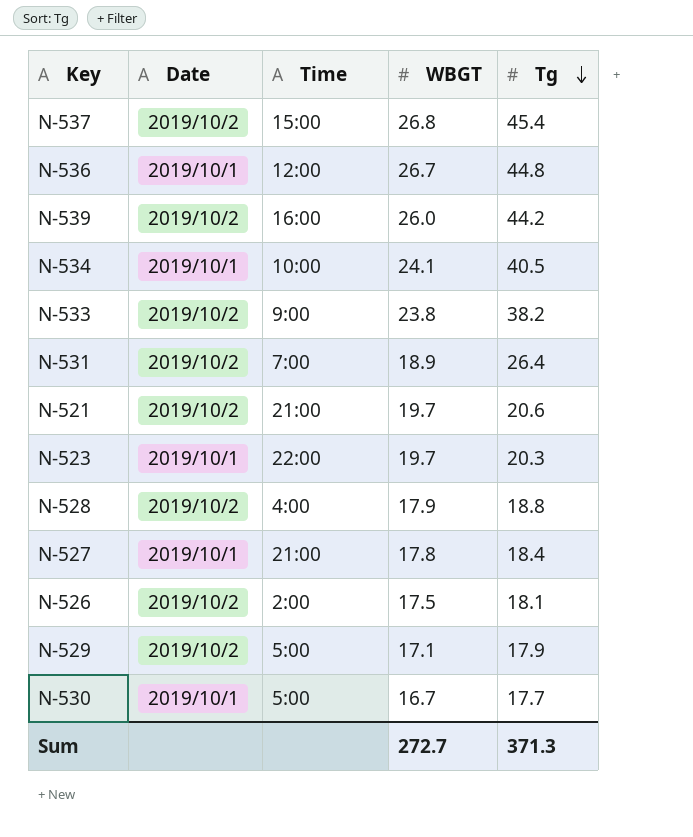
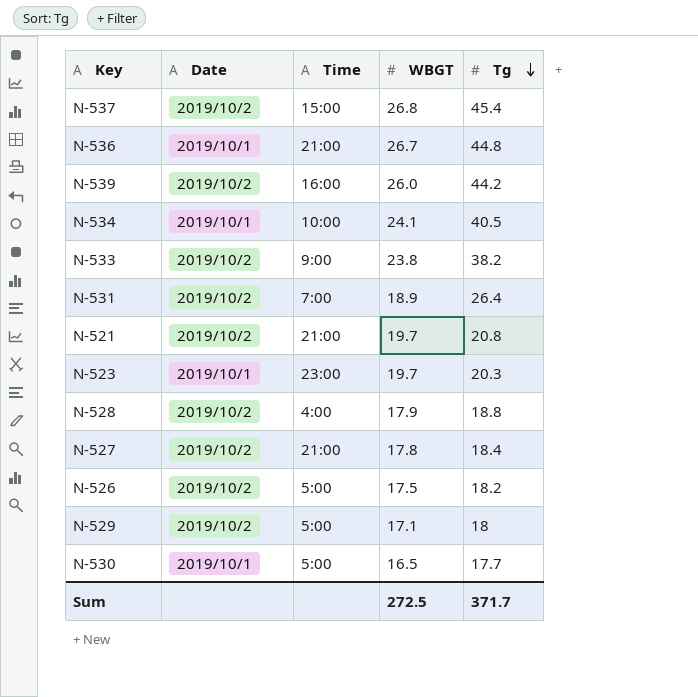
N-536 | Time: 12:00 -> 21:00
N-521 | Tg: 20.6 -> 20.8
N-523 | Time: 22:00 -> 23:00
N-527 | Date: 2019/10/1 -> 2019/10/2
N-526 | Time: 2:00 -> 5:00
N-526 | Tg: 18.1 -> 18.2
N-529 | Tg: 17.9 -> 18
N-530 | WBGT: 16.7 -> 16.5
Sum | WBGT: 272.7 -> 272.5
Sum | Tg: 371.3 -> 371.7

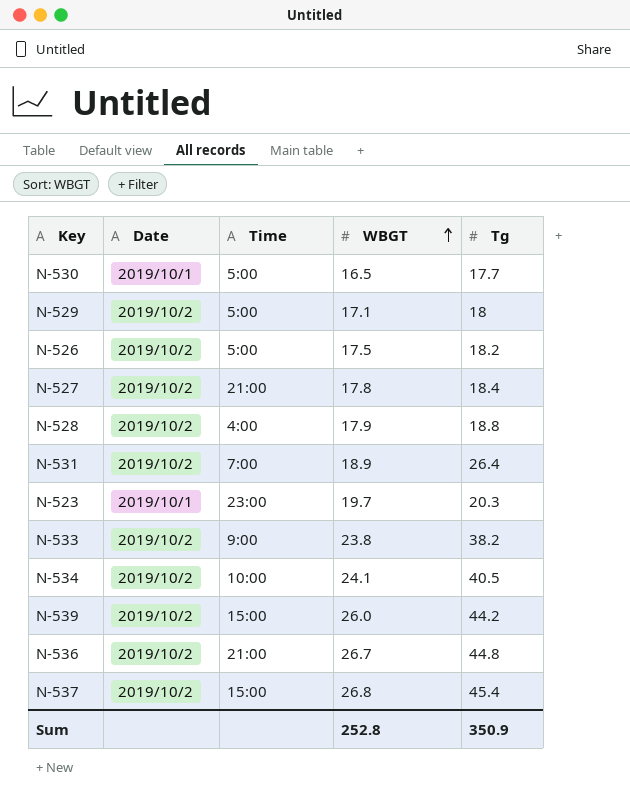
row order: Tg descending -> WBGT ascending
row N-521: 2019/10/2 | 21:00 | 19.7 | 20.8 -> none
N-534 | Date: 2019/10/1 -> 2019/10/2
N-539 | Time: 16:00 -> 15:00
N-536 | Date: 2019/10/1 -> 2019/10/2
Sum | WBGT: 272.5 -> 252.8
Sum | Tg: 371.7 -> 350.9

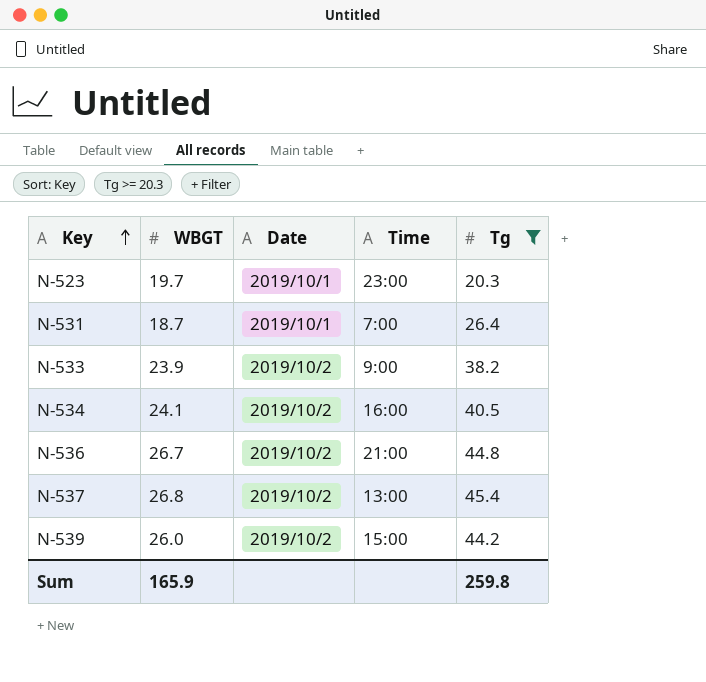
filter: none -> Tg >= 20.3
row order: WBGT ascending -> Key ascending
column WBGT | position: 4 -> 2
N-531 | WBGT: 18.9 -> 18.7
N-531 | Date: 2019/10/2 -> 2019/10/1
N-533 | WBGT: 23.8 -> 23.9
N-534 | Time: 10:00 -> 16:00
N-537 | Time: 15:00 -> 13:00
Sum | WBGT: 252.8 -> 165.9
Sum | Tg: 350.9 -> 259.8

